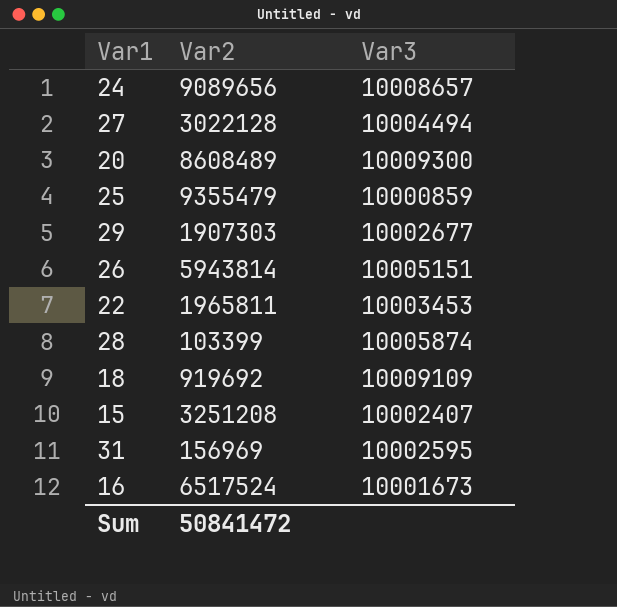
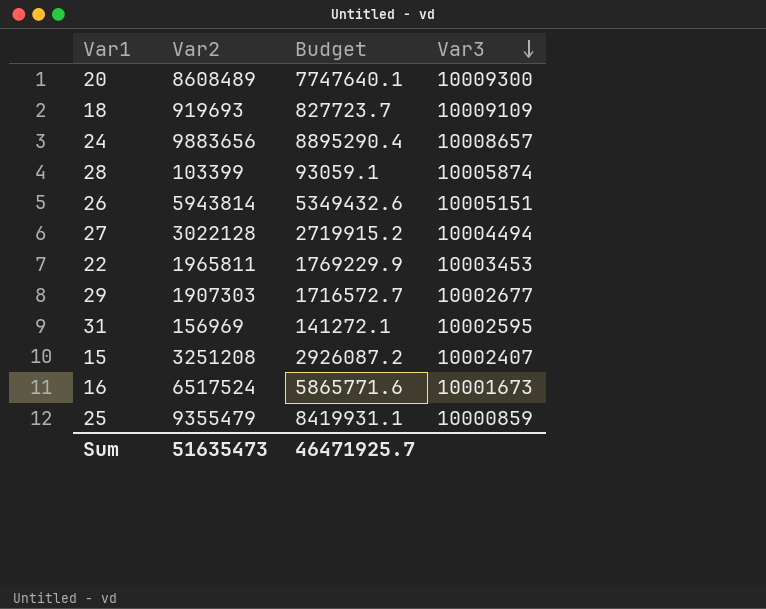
row order: none -> Var3 descending
column Budget | formula: none -> [Var2] * 0.9
18 | Var2: 919692 -> 919693
24 | Var2: 9089656 -> 9883656
Sum | Var2: 50841472 -> 51635473

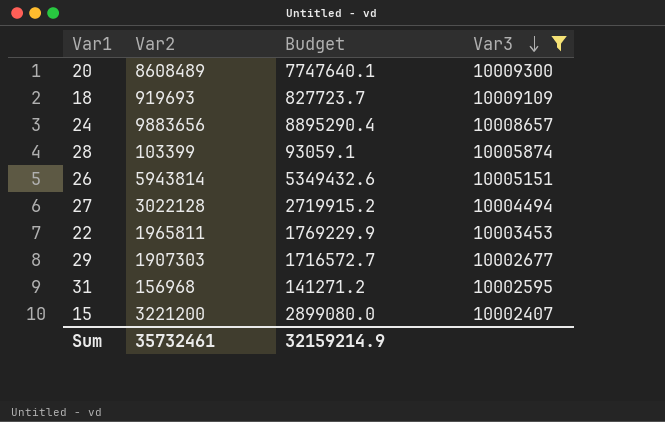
filter: none -> Var3 >= 10002407
31 | Var2: 156969 -> 156968
31 | Budget: 141272.1 -> 141271.2
15 | Var2: 3251208 -> 3221200
15 | Budget: 2926087.2 -> 2899080.0
Sum | Var2: 51635473 -> 35732461
Sum | Budget: 46471925.7 -> 32159214.9

